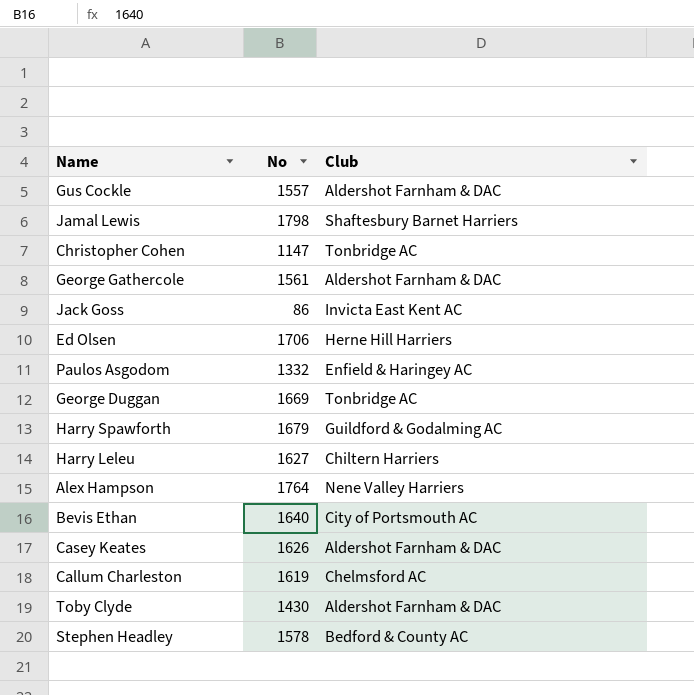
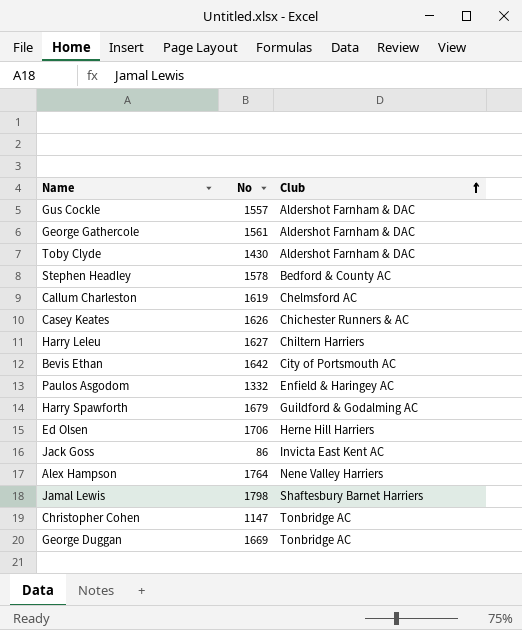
row order: none -> Club ascending
Casey Keates | Club: Aldershot Farnham & DAC -> Chichester Runners & AC
Bevis Ethan | No: 1640 -> 1642

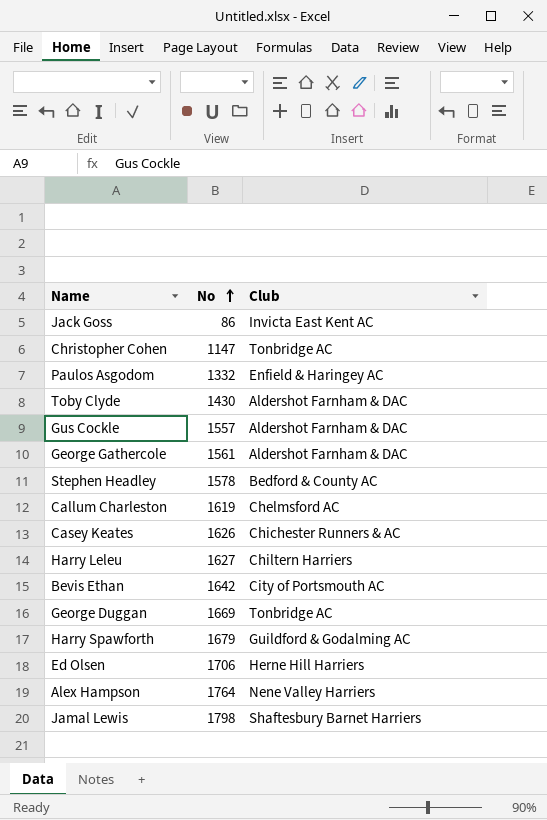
row order: Club ascending -> No ascending

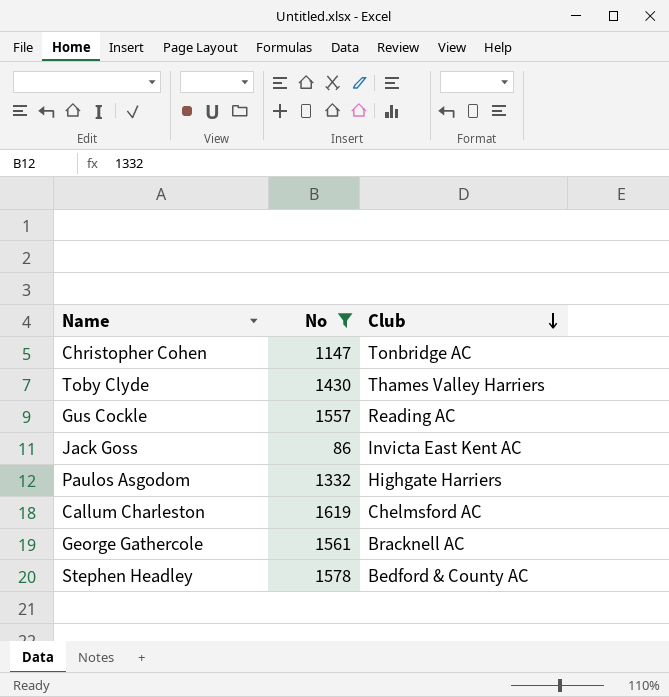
filter: none -> No <= 1619
row order: No ascending -> Club descending
Toby Clyde | Club: Aldershot Farnham & DAC -> Thames Valley Harriers
Gus Cockle | Club: Aldershot Farnham & DAC -> Reading AC
Paulos Asgodom | Club: Enfield & Haringey AC -> Highgate Harriers
George Gathercole | Club: Aldershot Farnham & DAC -> Bracknell AC

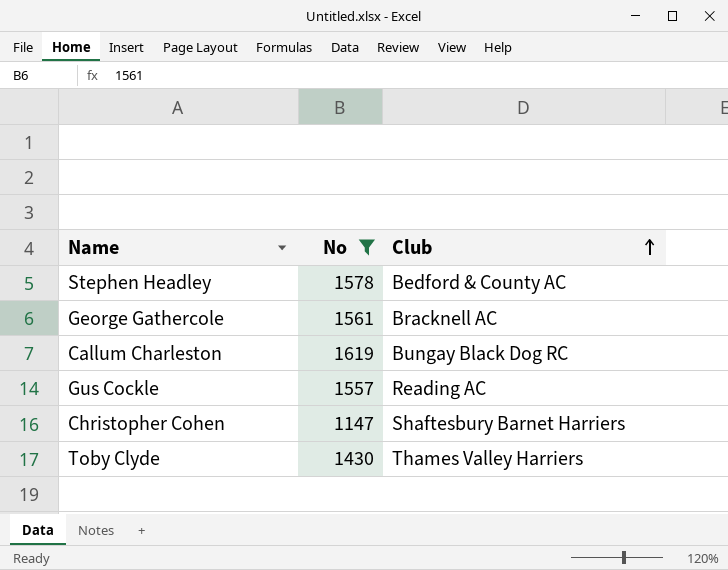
row order: Club descending -> Club ascending
row Jack Goss: 86 | Invicta East Kent AC -> none
row Paulos Asgodom: 1332 | Highgate Harriers -> none
Callum Charleston | Club: Chelmsford AC -> Bungay Black Dog RC
Christopher Cohen | Club: Tonbridge AC -> Shaftesbury Barnet Harriers

